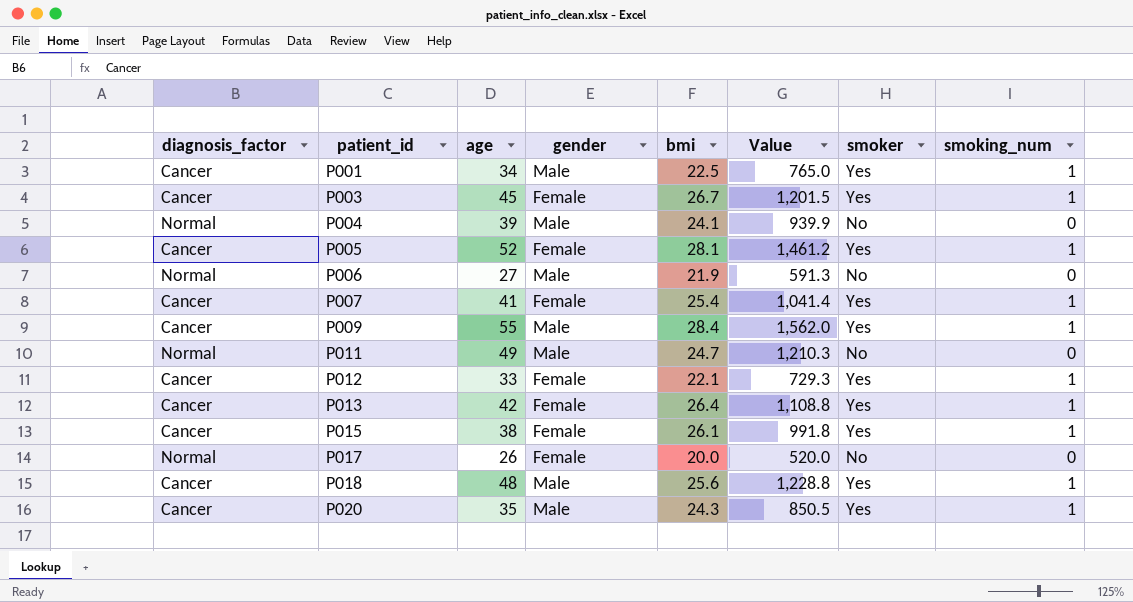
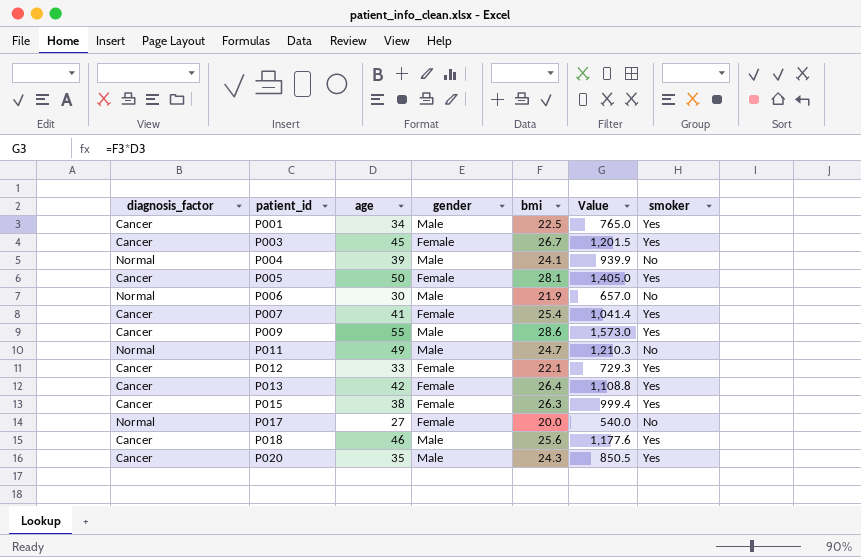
column smoking_num | position: 8 -> none
P005 | age: 52 -> 50
P005 | Value: 1,461.2 -> 1,405.0
P006 | age: 27 -> 30
P006 | Value: 591.3 -> 657.0
P009 | bmi: 28.4 -> 28.6
P009 | Value: 1,562.0 -> 1,573.0
P015 | bmi: 26.1 -> 26.3
P015 | Value: 991.8 -> 999.4
P017 | age: 26 -> 27
P017 | Value: 520.0 -> 540.0
P018 | age: 48 -> 46
P018 | Value: 1,228.8 -> 1,177.6

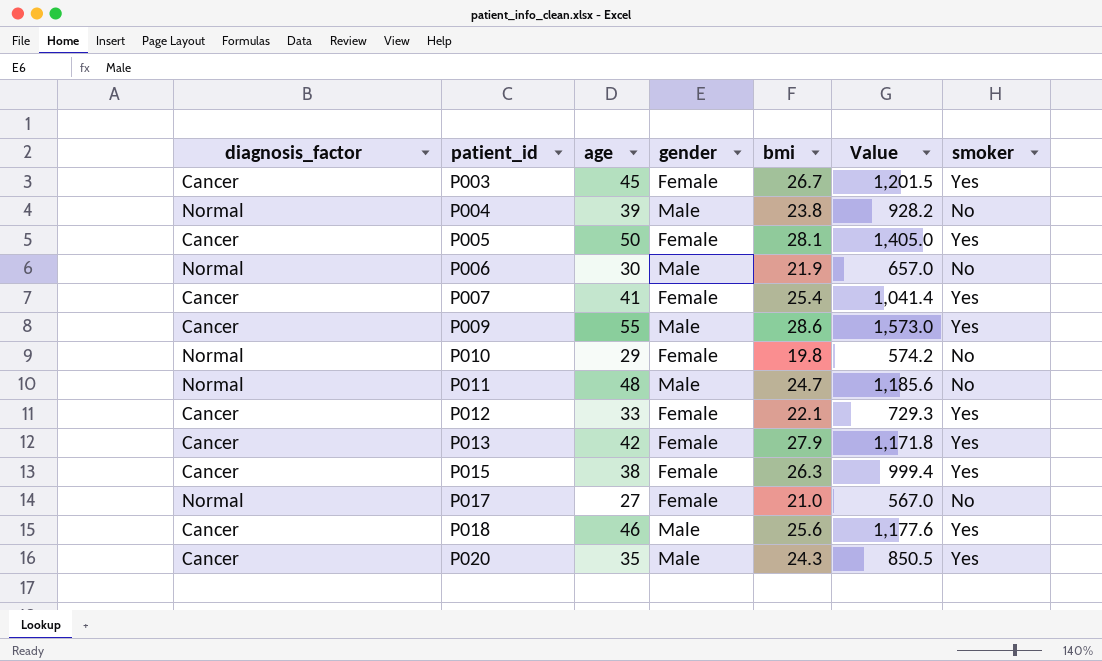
row P001: Cancer | 34 | Male | 22.5 | 765.0 | Yes -> none
P004 | bmi: 24.1 -> 23.8
P004 | Value: 939.9 -> 928.2
row P010: none -> Normal | 29 | Female | 19.8 | 574.2 | No
P011 | age: 49 -> 48
P011 | Value: 1,210.3 -> 1,185.6
P013 | bmi: 26.4 -> 27.9
P013 | Value: 1,108.8 -> 1,171.8
P017 | bmi: 20.0 -> 21.0
P017 | Value: 540.0 -> 567.0

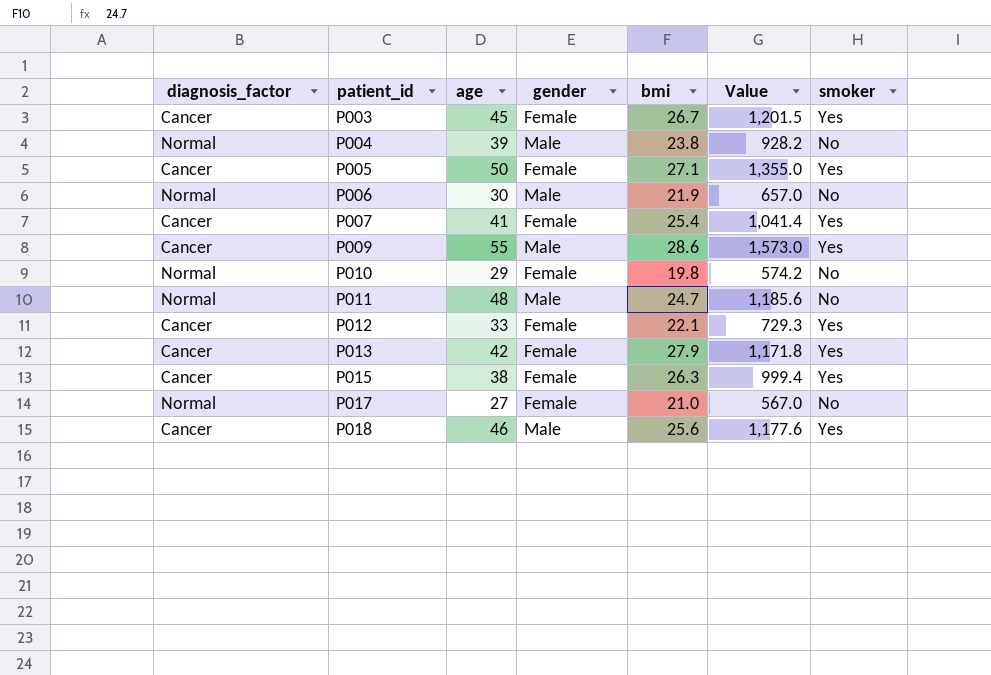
row P020: Cancer | 35 | Male | 24.3 | 850.5 | Yes -> none
P005 | bmi: 28.1 -> 27.1
P005 | Value: 1,405.0 -> 1,355.0

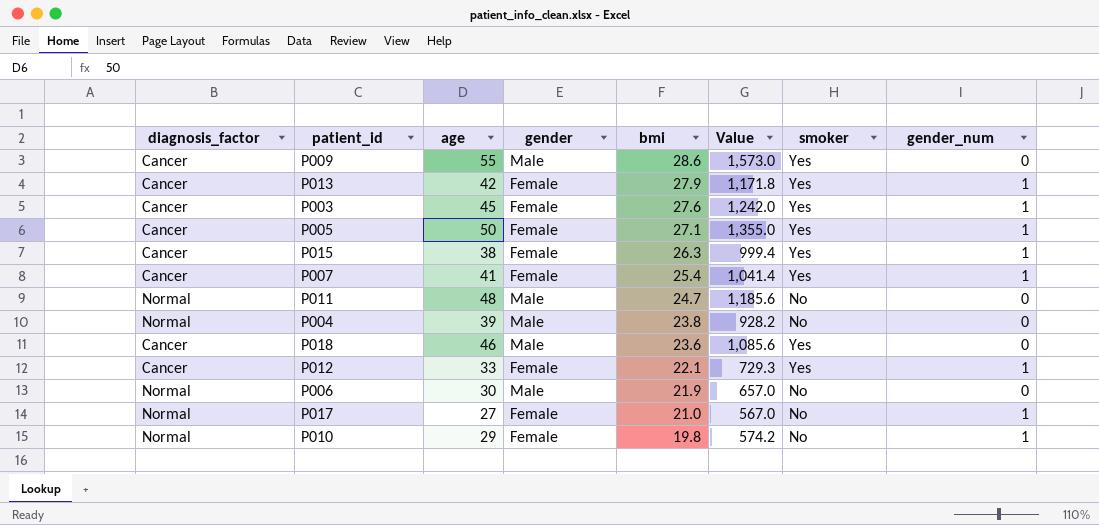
row order: patient_id ascending -> bmi descending
column gender_num | position: none -> 8
P003 | bmi: 26.7 -> 27.6
P003 | Value: 1,201.5 -> 1,242.0
P018 | bmi: 25.6 -> 23.6
P018 | Value: 1,177.6 -> 1,085.6

